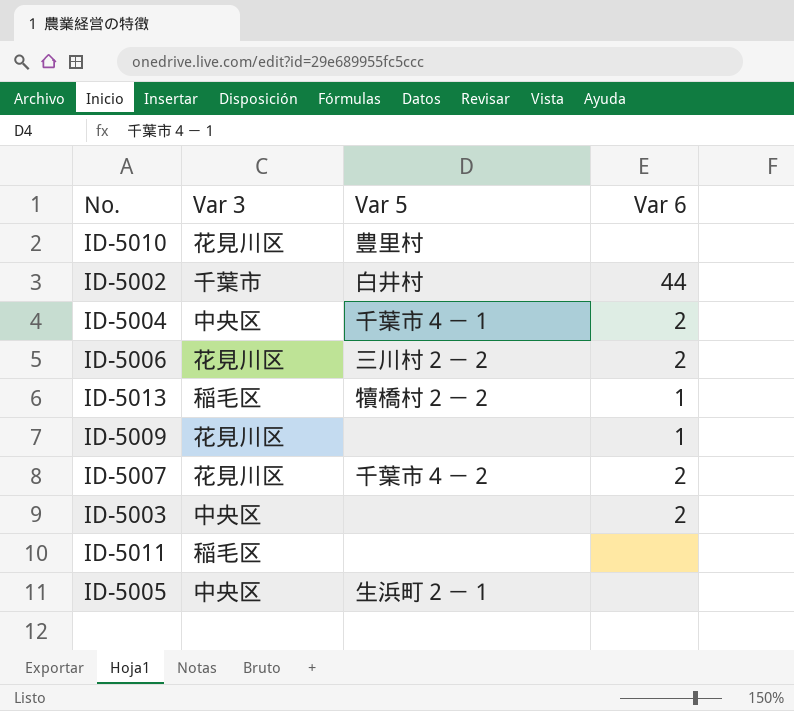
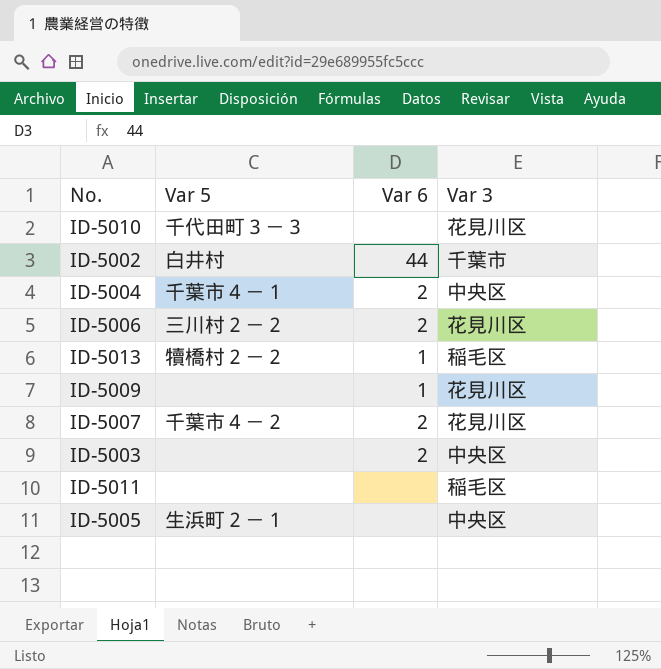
column Var 3 | position: 2 -> 4
ID-5010 | Var 5: 豊里村 -> 千代田町３－３

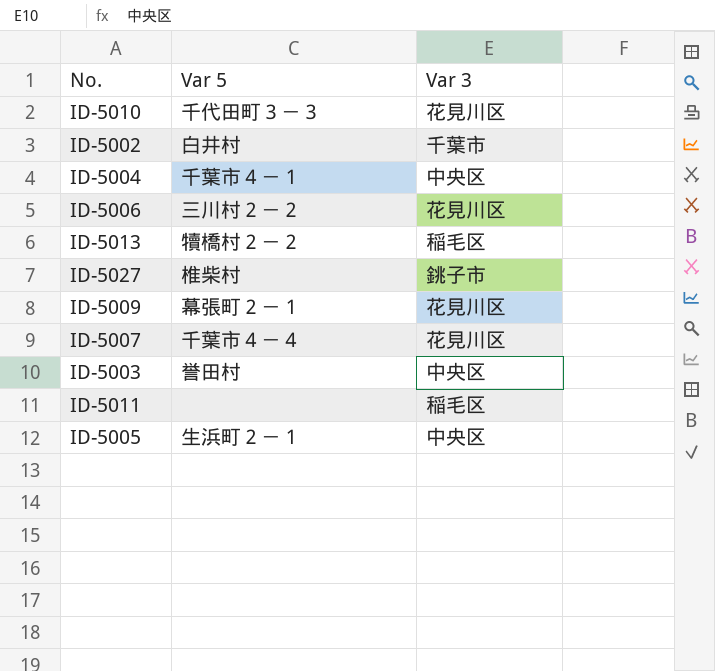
column Var 6 | position: 3 -> none
row ID-5027: none -> 椎柴村 | 銚子市
ID-5009 | Var 5: none -> 幕張町２－１
ID-5007 | Var 5: 千葉市４－２ -> 千葉市４－４
ID-5003 | Var 5: none -> 誉田村

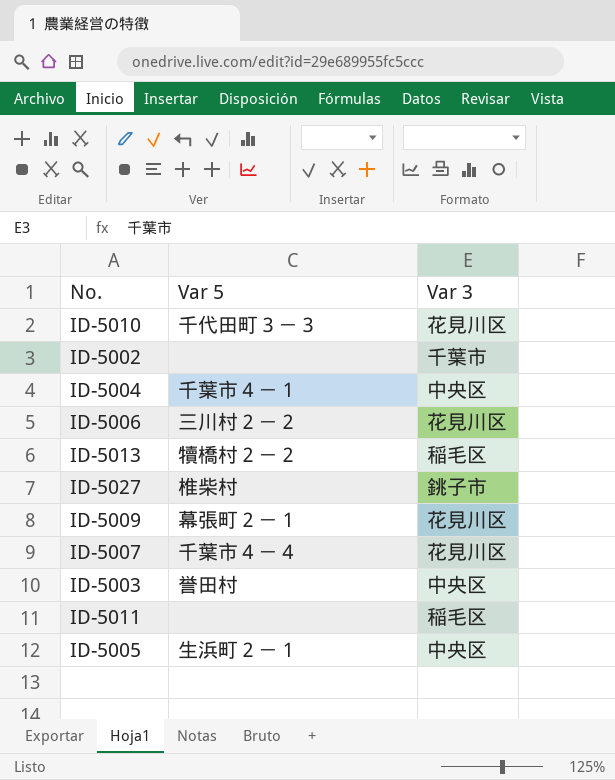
ID-5002 | Var 5: 白井村 -> none

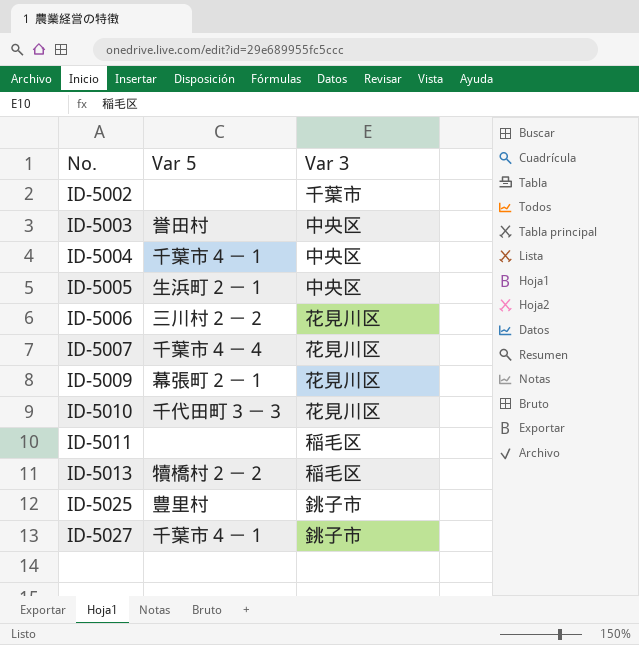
row order: none -> No. ascending
row ID-5025: none -> 豊里村 | 銚子市
ID-5027 | Var 5: 椎柴村 -> 千葉市４－１

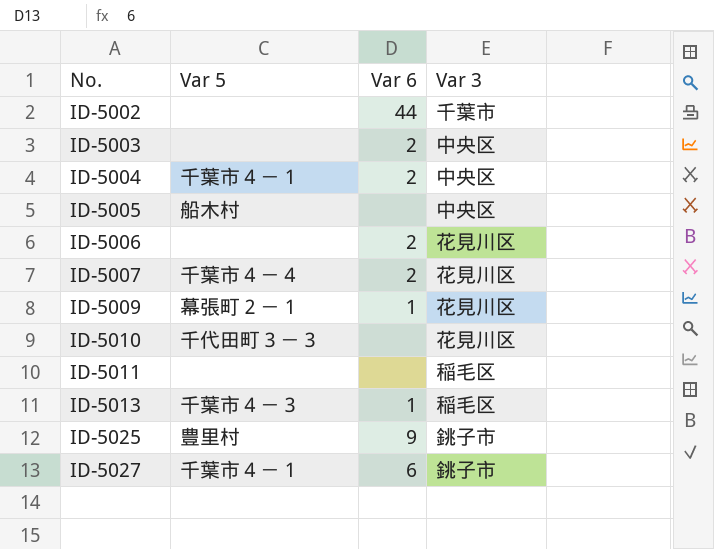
column Var 6 | position: none -> 3
ID-5003 | Var 5: 誉田村 -> none
ID-5005 | Var 5: 生浜町２－１ -> 船木村
ID-5006 | Var 5: 三川村２－２ -> none
ID-5013 | Var 5: 犢橋村２－２ -> 千葉市４－３

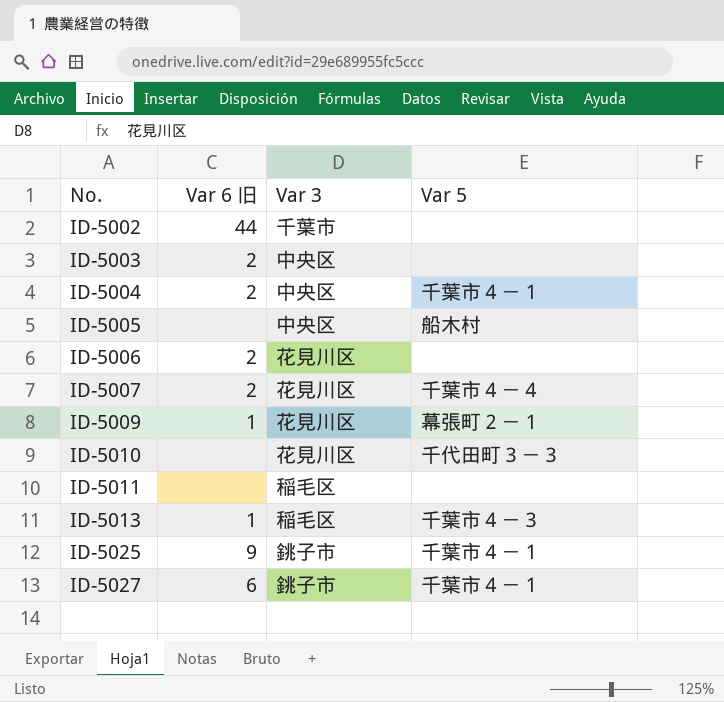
column name: Var 6 -> Var 6 旧
column Var 5 | position: 2 -> 4
ID-5025 | Var 5: 豊里村 -> 千葉市４－１

